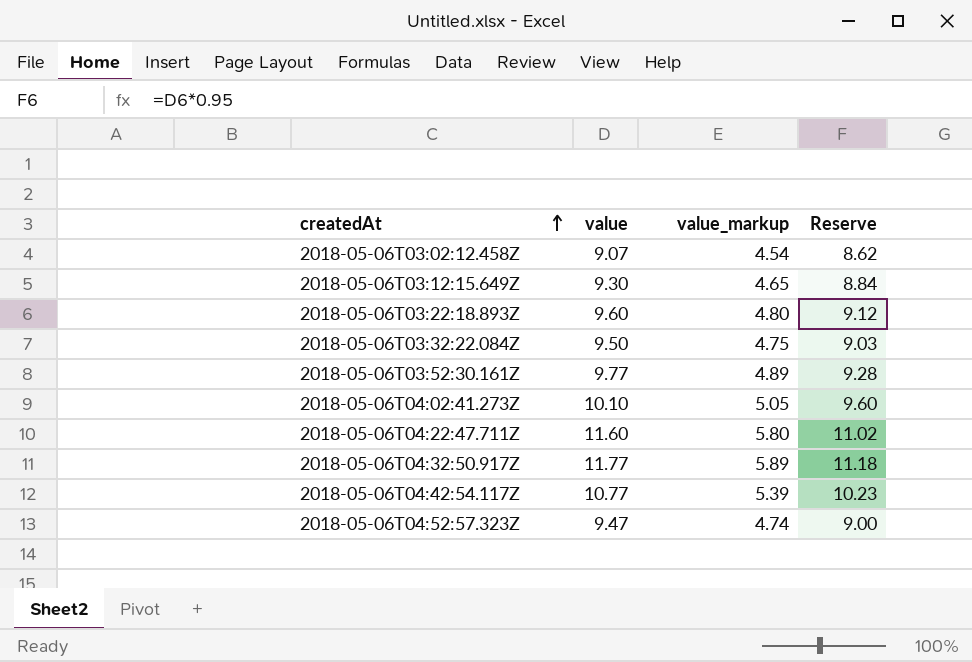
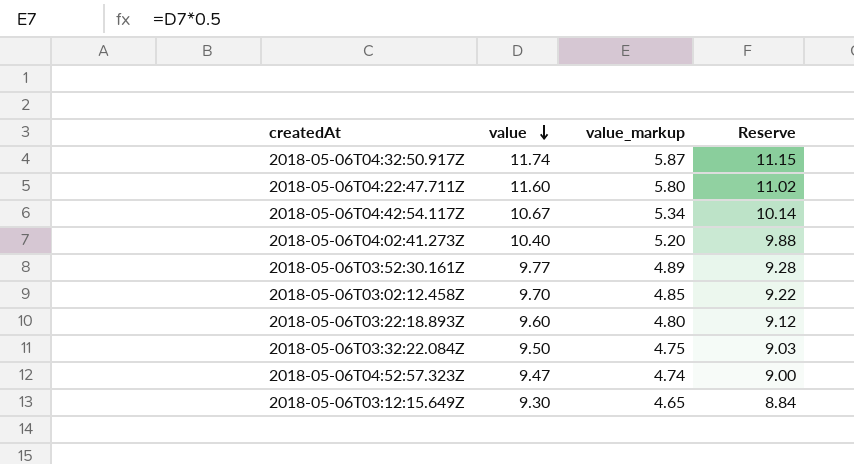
row order: createdAt ascending -> value descending
2018-05-06T04:32:50.917Z | value: 11.77 -> 11.74
2018-05-06T04:32:50.917Z | value_markup: 5.89 -> 5.87
2018-05-06T04:32:50.917Z | Reserve: 11.18 -> 11.15
2018-05-06T04:42:54.117Z | value: 10.77 -> 10.67
2018-05-06T04:42:54.117Z | value_markup: 5.39 -> 5.34
2018-05-06T04:42:54.117Z | Reserve: 10.23 -> 10.14
2018-05-06T04:02:41.273Z | value: 10.10 -> 10.40
2018-05-06T04:02:41.273Z | value_markup: 5.05 -> 5.20
2018-05-06T04:02:41.273Z | Reserve: 9.60 -> 9.88
2018-05-06T03:02:12.458Z | value: 9.07 -> 9.70
2018-05-06T03:02:12.458Z | value_markup: 4.54 -> 4.85
2018-05-06T03:02:12.458Z | Reserve: 8.62 -> 9.22

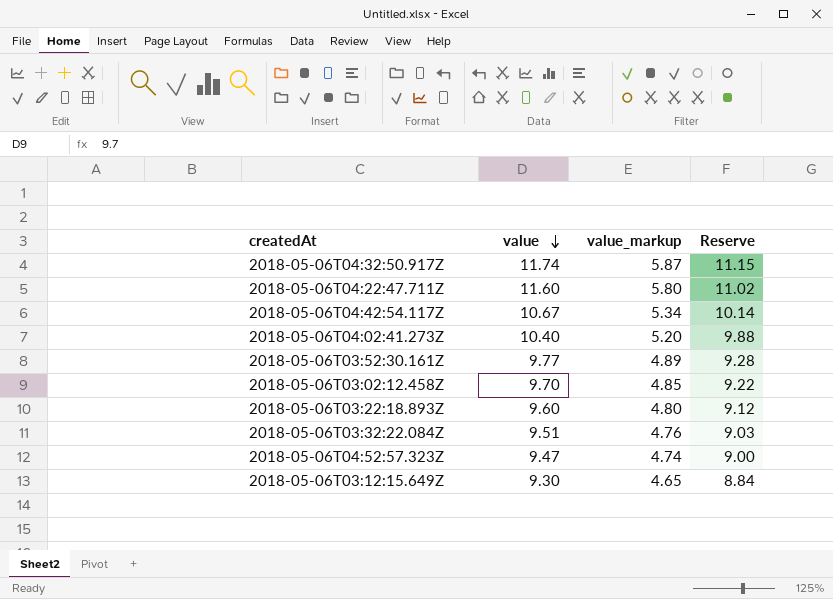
2018-05-06T03:32:22.084Z | value: 9.50 -> 9.51
2018-05-06T03:32:22.084Z | value_markup: 4.75 -> 4.76

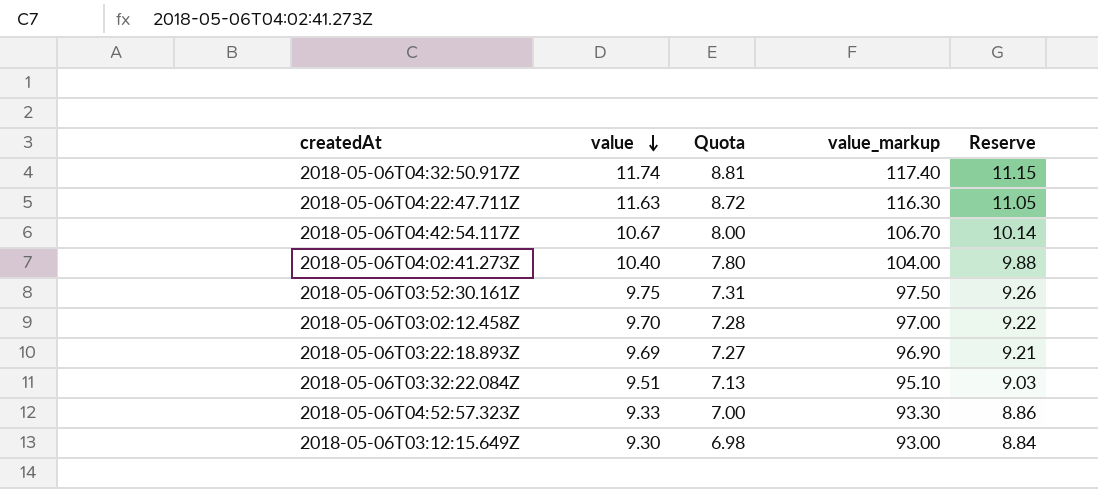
column Quota | formula: none -> [value] * 0.75
column value_markup | formula: [value] * 0.5 -> [value] * 10
2018-05-06T04:22:47.711Z | value: 11.60 -> 11.63
2018-05-06T04:22:47.711Z | Reserve: 11.02 -> 11.05
2018-05-06T03:52:30.161Z | value: 9.77 -> 9.75
2018-05-06T03:52:30.161Z | Reserve: 9.28 -> 9.26
2018-05-06T03:22:18.893Z | value: 9.60 -> 9.69
2018-05-06T03:22:18.893Z | Reserve: 9.12 -> 9.21
2018-05-06T04:52:57.323Z | value: 9.47 -> 9.33
2018-05-06T04:52:57.323Z | Reserve: 9.00 -> 8.86

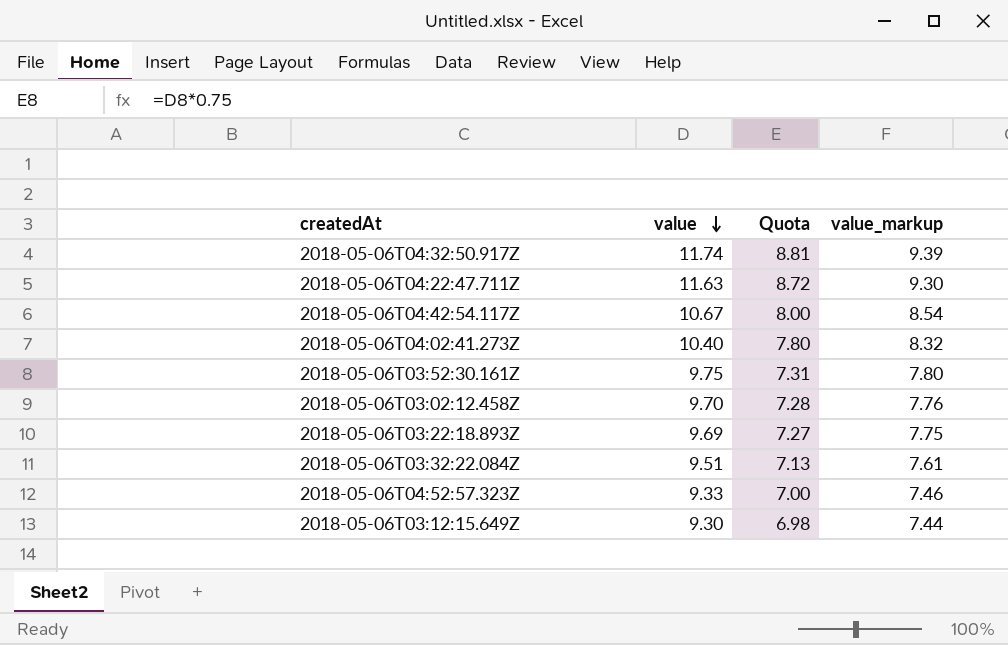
column Reserve | formula: [value] * 0.95 -> none
column value_markup | formula: [value] * 10 -> [value] * 0.8

